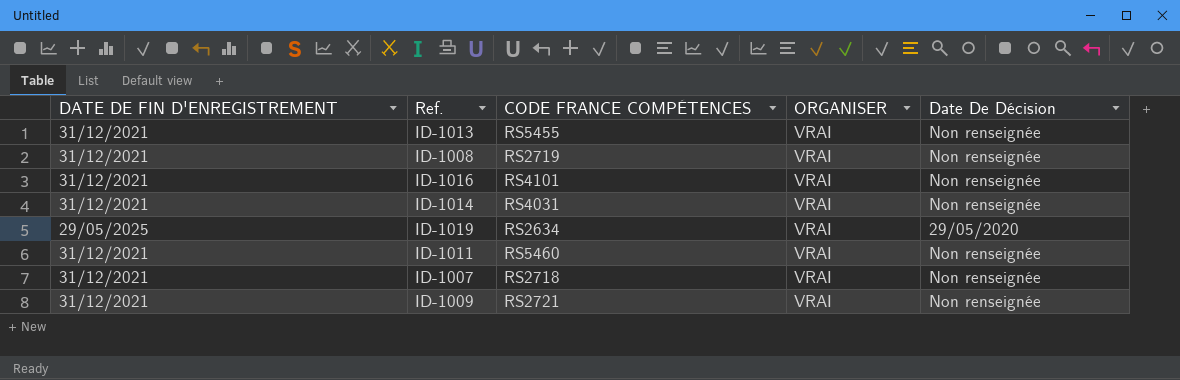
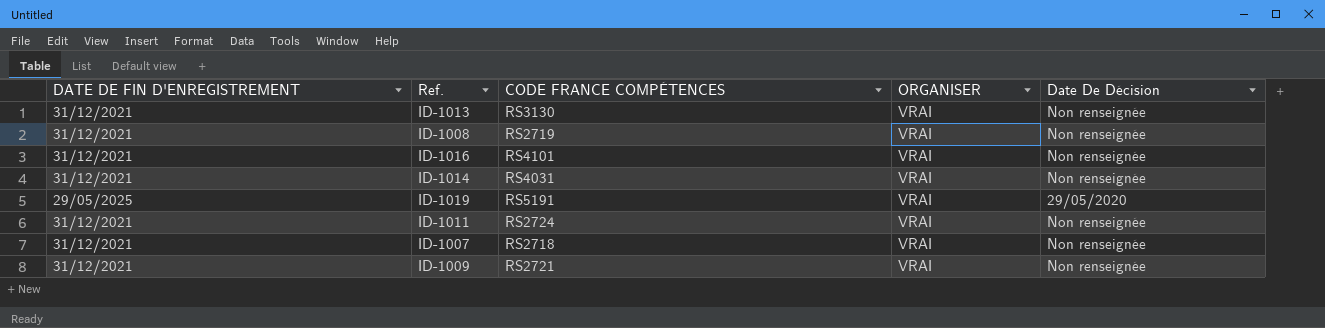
ID-1013 | CODE FRANCE COMPÉTENCES: RS5455 -> RS3130
ID-1019 | CODE FRANCE COMPÉTENCES: RS2634 -> RS5191
ID-1011 | CODE FRANCE COMPÉTENCES: RS5460 -> RS2724

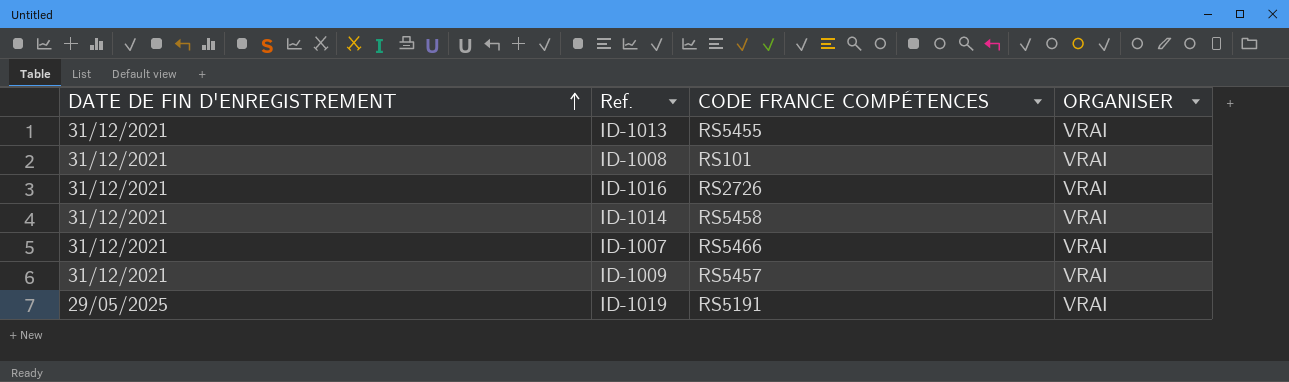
row order: none -> DATE DE FIN D'ENREGISTREMENT ascending
column Date De Décision | position: 5 -> none
row ID-1011: 31/12/2021 | RS2724 | VRAI | Non renseignée -> none
ID-1013 | CODE FRANCE COMPÉTENCES: RS3130 -> RS5455
ID-1008 | CODE FRANCE COMPÉTENCES: RS2719 -> RS101
ID-1016 | CODE FRANCE COMPÉTENCES: RS4101 -> RS2726
ID-1014 | CODE FRANCE COMPÉTENCES: RS4031 -> RS5458
ID-1007 | CODE FRANCE COMPÉTENCES: RS2718 -> RS5466
ID-1009 | CODE FRANCE COMPÉTENCES: RS2721 -> RS5457

